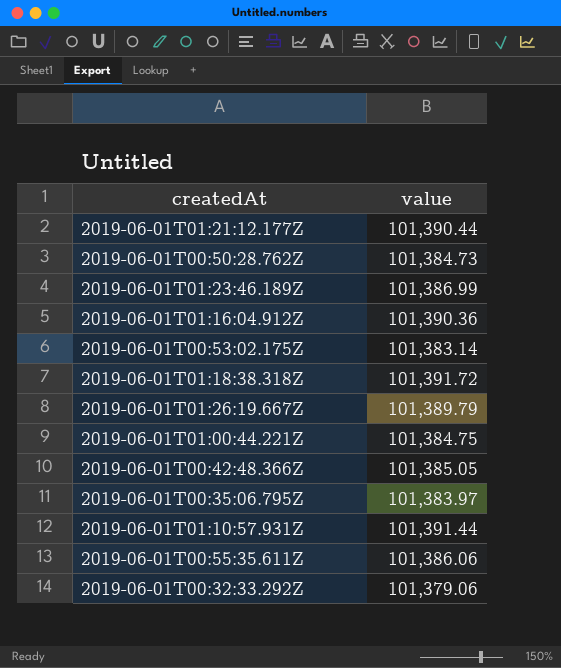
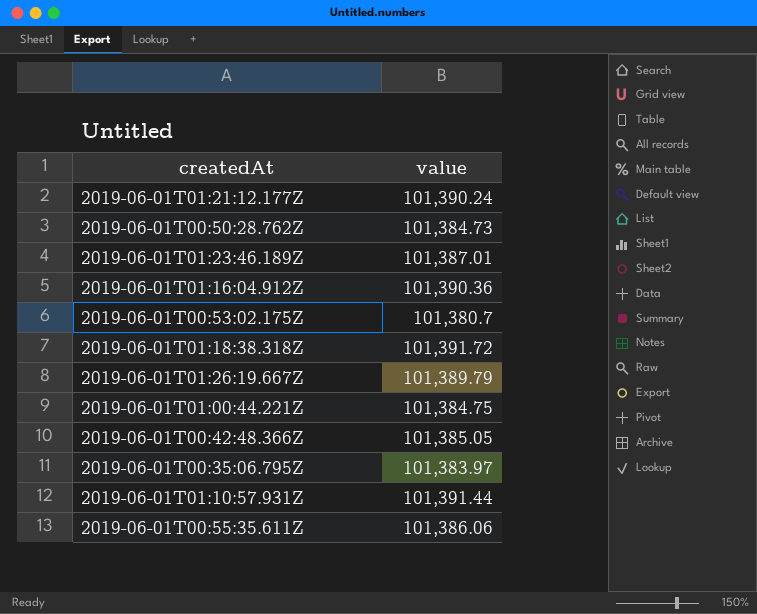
row 2019-06-01T00:32:33.292Z: 101,379.06 -> none
2019-06-01T01:21:12.177Z | value: 101,390.44 -> 101,390.24
2019-06-01T01:23:46.189Z | value: 101,386.99 -> 101,387.01
2019-06-01T00:53:02.175Z | value: 101,383.14 -> 101,380.7

